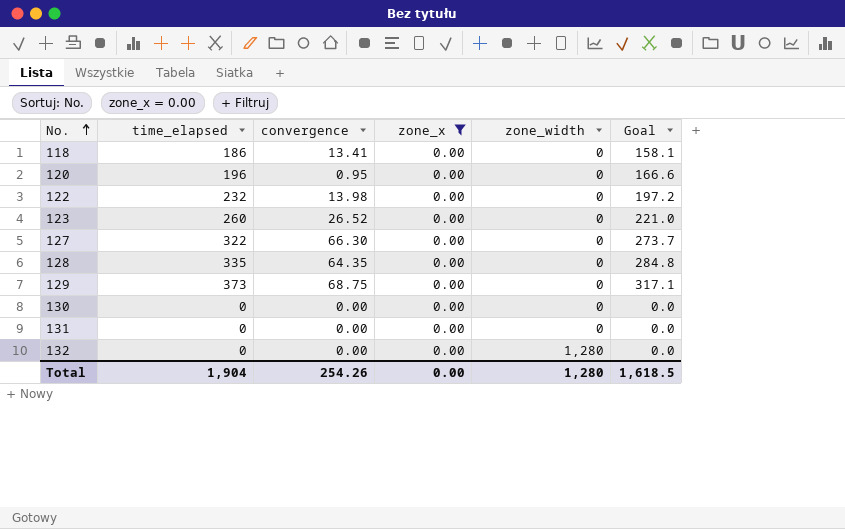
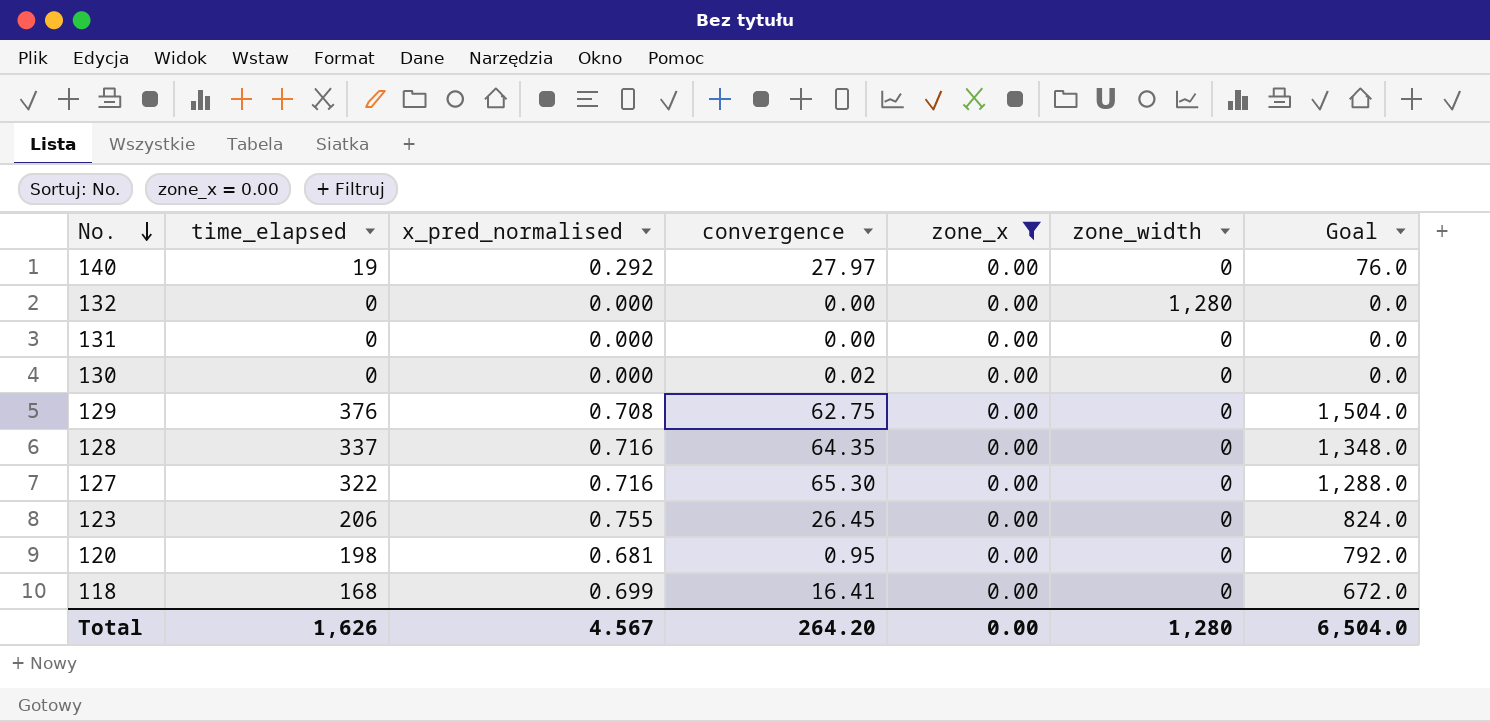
row order: No. ascending -> No. descending
column x_pred_normalised | position: none -> 3
column Goal | formula: [time_elapsed] * 0.85 -> [time_elapsed] * 4
row 122: 232 | 13.98 | 0.00 | 0 | 197.2 -> none
row 140: none -> 19 | 0.292 | 27.97 | 0.00 | 0 | 76.0
130 | convergence: 0.00 -> 0.02
129 | time_elapsed: 373 -> 376
129 | convergence: 68.75 -> 62.75
128 | time_elapsed: 335 -> 337
127 | convergence: 66.30 -> 65.30
123 | time_elapsed: 260 -> 206
123 | convergence: 26.52 -> 26.45
120 | time_elapsed: 196 -> 198
118 | time_elapsed: 186 -> 168
118 | convergence: 13.41 -> 16.41
Total | time_elapsed: 1,904 -> 1,626
Total | convergence: 254.26 -> 264.20
Total | Goal: 1,618.5 -> 6,504.0

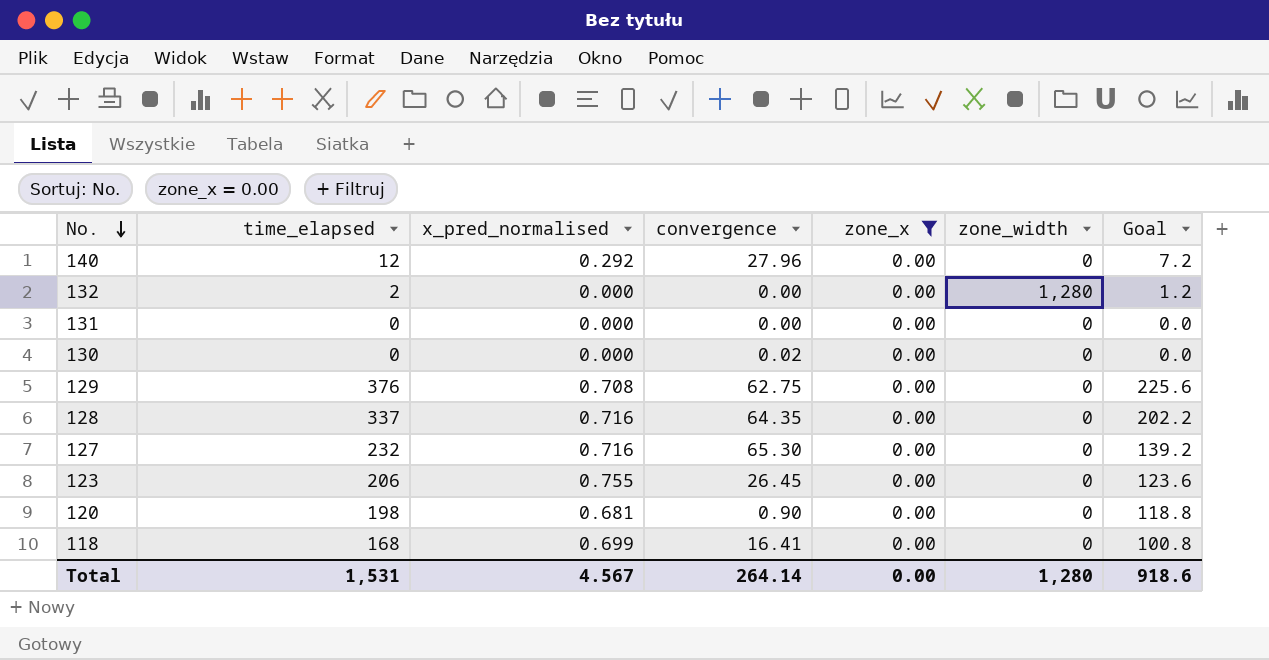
column Goal | formula: [time_elapsed] * 4 -> [time_elapsed] * 0.6
140 | time_elapsed: 19 -> 12
140 | convergence: 27.97 -> 27.96
132 | time_elapsed: 0 -> 2
127 | time_elapsed: 322 -> 232
120 | convergence: 0.95 -> 0.90
Total | time_elapsed: 1,626 -> 1,531
Total | convergence: 264.20 -> 264.14
Total | Goal: 6,504.0 -> 918.6

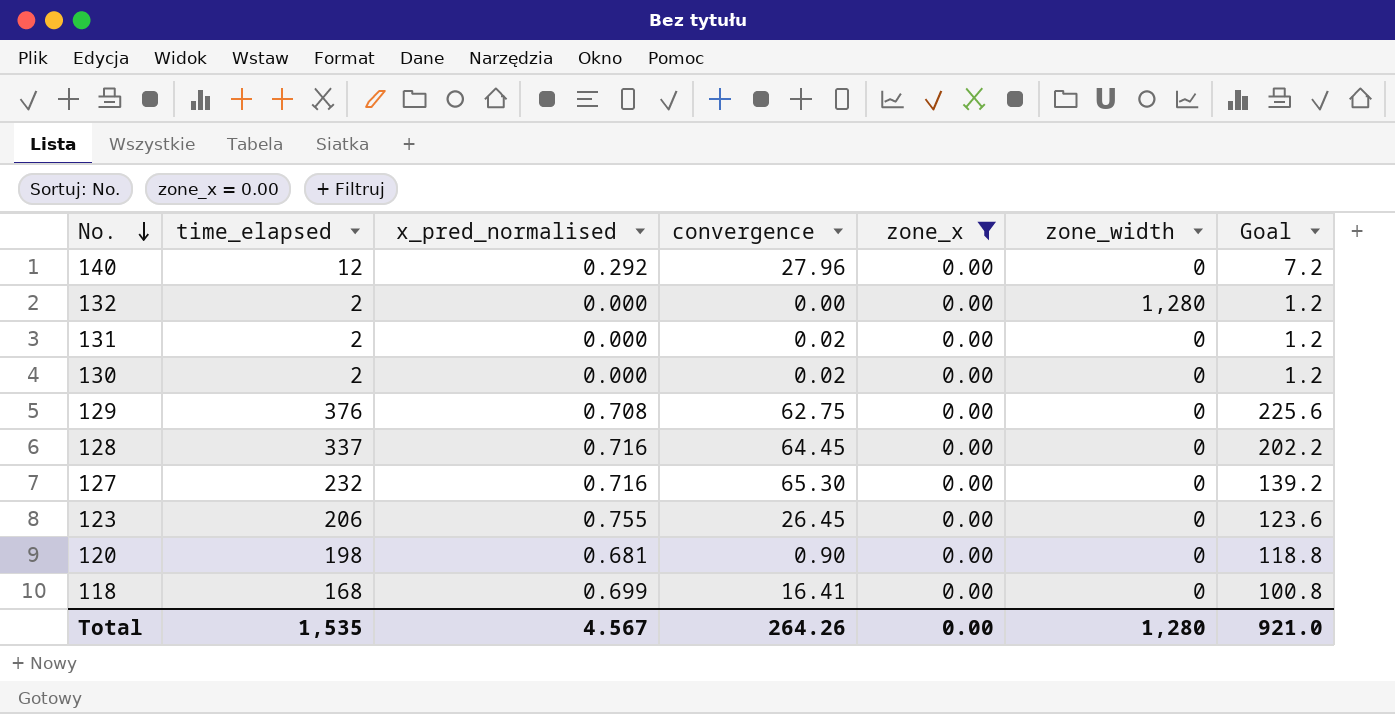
131 | time_elapsed: 0 -> 2
131 | convergence: 0.00 -> 0.02
131 | Goal: 0.0 -> 1.2
130 | time_elapsed: 0 -> 2
130 | Goal: 0.0 -> 1.2
128 | convergence: 64.35 -> 64.45
Total | time_elapsed: 1,531 -> 1,535
Total | convergence: 264.14 -> 264.26
Total | Goal: 918.6 -> 921.0

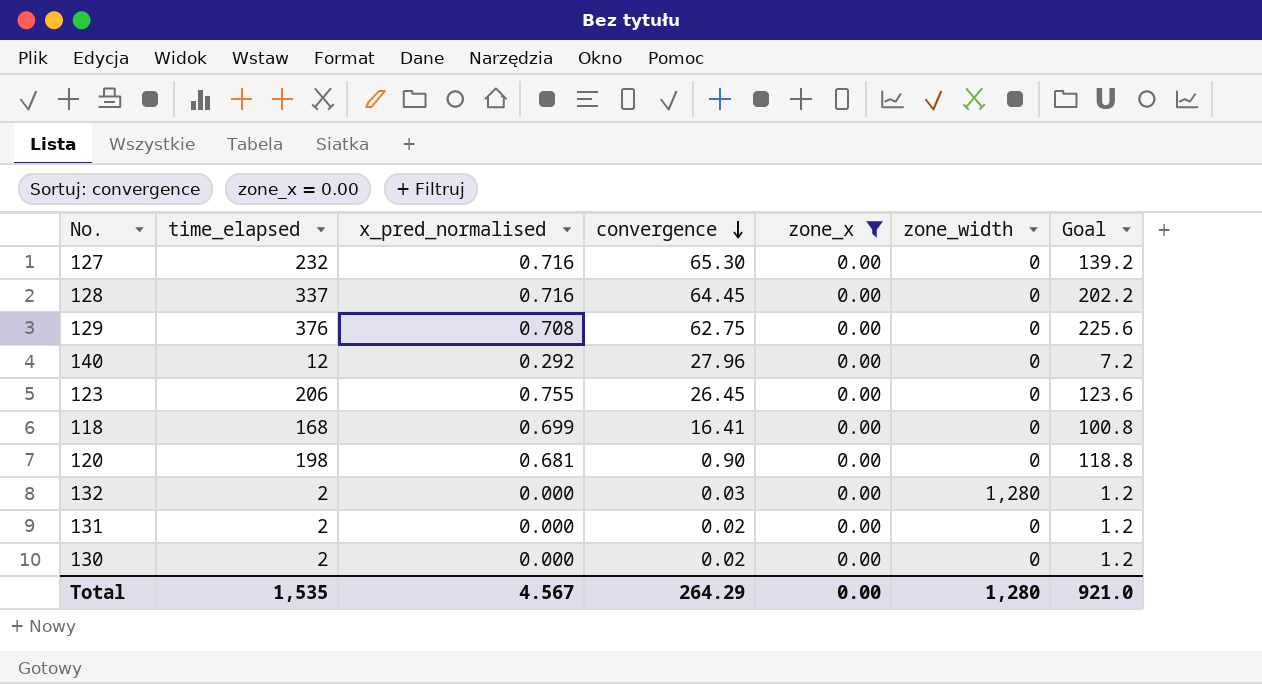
row order: No. descending -> convergence descending
132 | convergence: 0.00 -> 0.03
Total | convergence: 264.26 -> 264.29

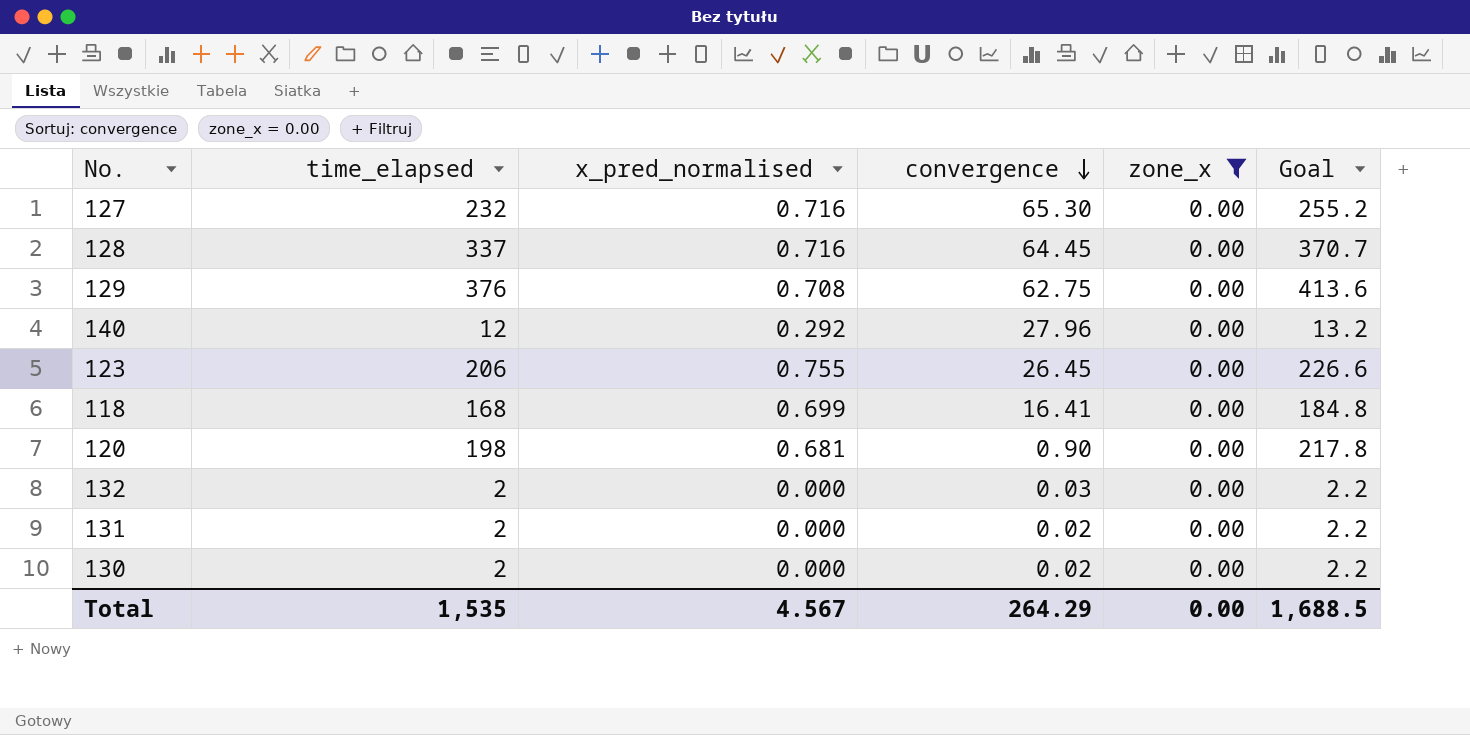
column zone_width | position: 6 -> none
column Goal | formula: [time_elapsed] * 0.6 -> [time_elapsed] * 1.1
Total | Goal: 921.0 -> 1,688.5

